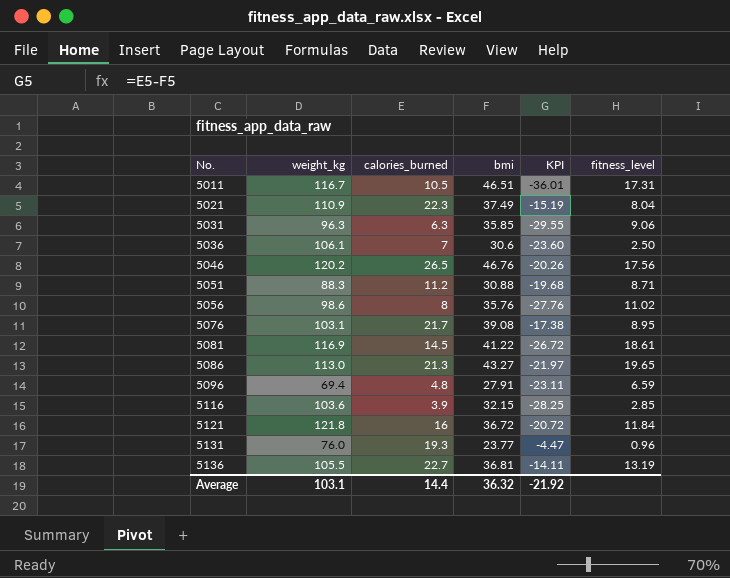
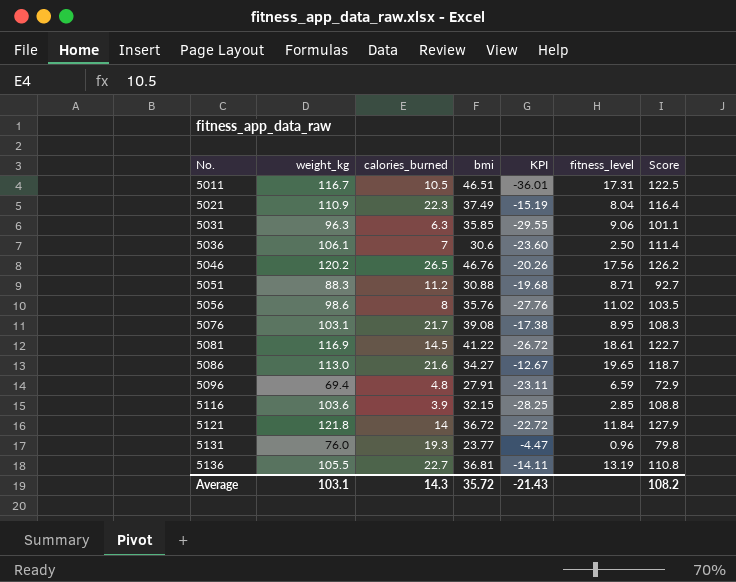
column Score | formula: none -> [weight_kg] * 1.05
5086 | calories_burned: 21.3 -> 21.6
5086 | bmi: 43.27 -> 34.27
5086 | KPI: -21.97 -> -12.67
5121 | calories_burned: 16 -> 14
5121 | KPI: -20.72 -> -22.72
Average | calories_burned: 14.4 -> 14.3
Average | bmi: 36.32 -> 35.72
Average | KPI: -21.92 -> -21.43

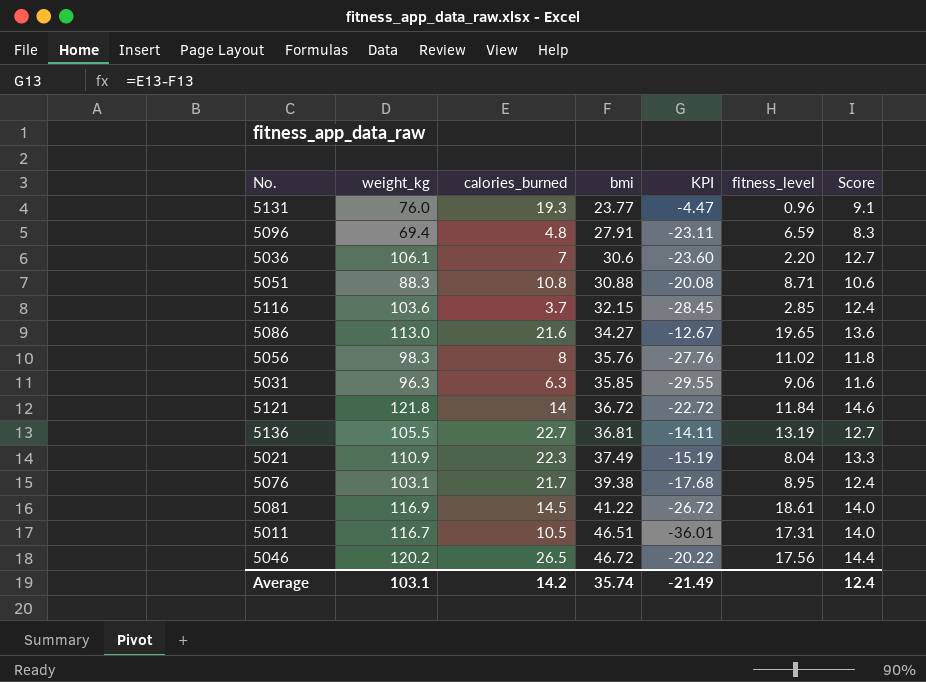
row order: No. ascending -> bmi ascending
column Score | formula: [weight_kg] * 1.05 -> [weight_kg] * 0.12
5036 | fitness_level: 2.50 -> 2.20
5051 | calories_burned: 11.2 -> 10.8
5051 | KPI: -19.68 -> -20.08
5116 | calories_burned: 3.9 -> 3.7
5116 | KPI: -28.25 -> -28.45
5056 | weight_kg: 98.6 -> 98.3
5076 | bmi: 39.08 -> 39.38
5076 | KPI: -17.38 -> -17.68
5046 | bmi: 46.76 -> 46.72
5046 | KPI: -20.26 -> -20.22
Average | calories_burned: 14.3 -> 14.2
Average | bmi: 35.72 -> 35.74
Average | KPI: -21.43 -> -21.49
Average | Score: 108.2 -> 12.4

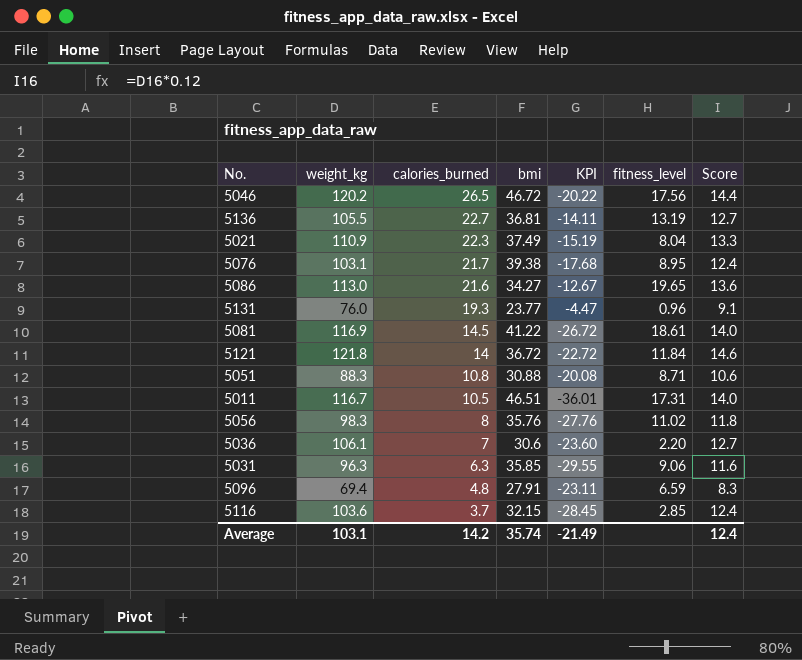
row order: bmi ascending -> calories_burned descending

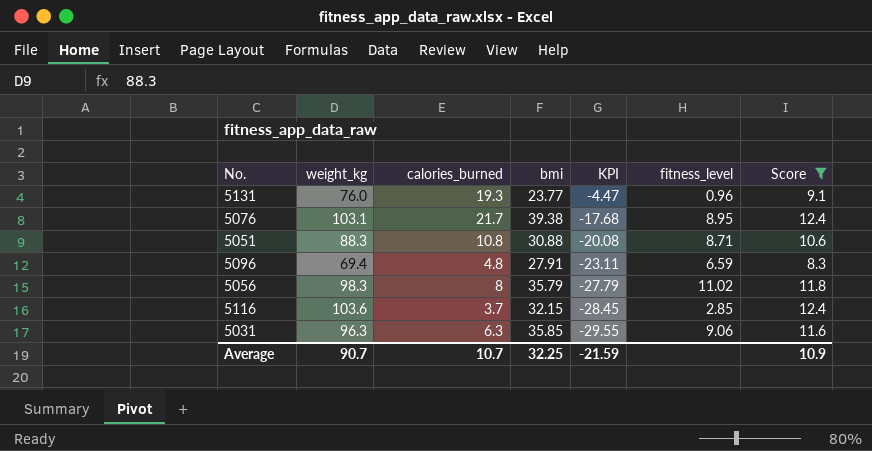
filter: none -> Score <= 12.4
row order: calories_burned descending -> KPI descending
5056 | bmi: 35.76 -> 35.79
5056 | KPI: -27.76 -> -27.79
Average | weight_kg: 103.1 -> 90.7
Average | calories_burned: 14.2 -> 10.7
Average | bmi: 35.74 -> 32.25
Average | KPI: -21.49 -> -21.59
Average | Score: 12.4 -> 10.9

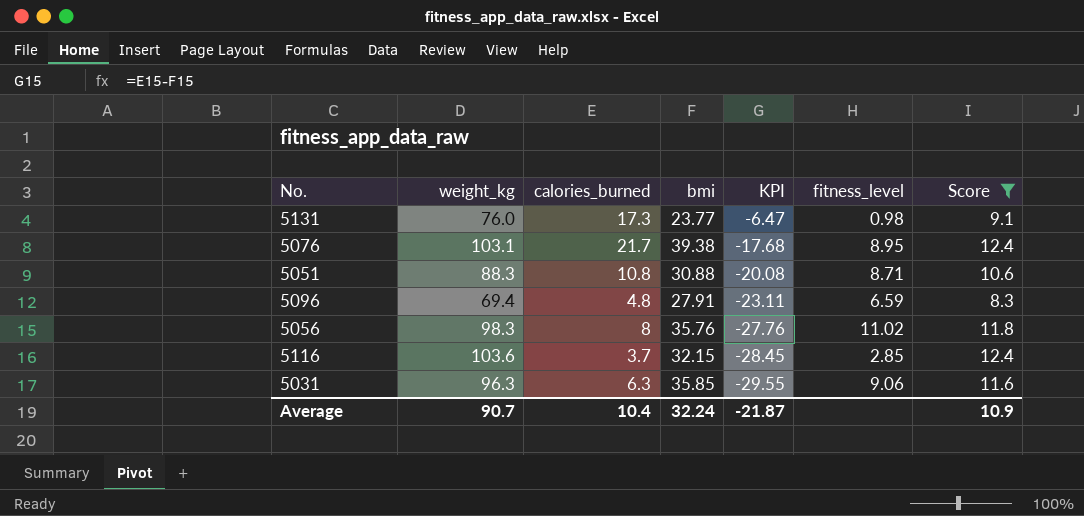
5131 | calories_burned: 19.3 -> 17.3
5131 | KPI: -4.47 -> -6.47
5131 | fitness_level: 0.96 -> 0.98
5056 | bmi: 35.79 -> 35.76
5056 | KPI: -27.79 -> -27.76
Average | calories_burned: 10.7 -> 10.4
Average | bmi: 32.25 -> 32.24
Average | KPI: -21.59 -> -21.87

